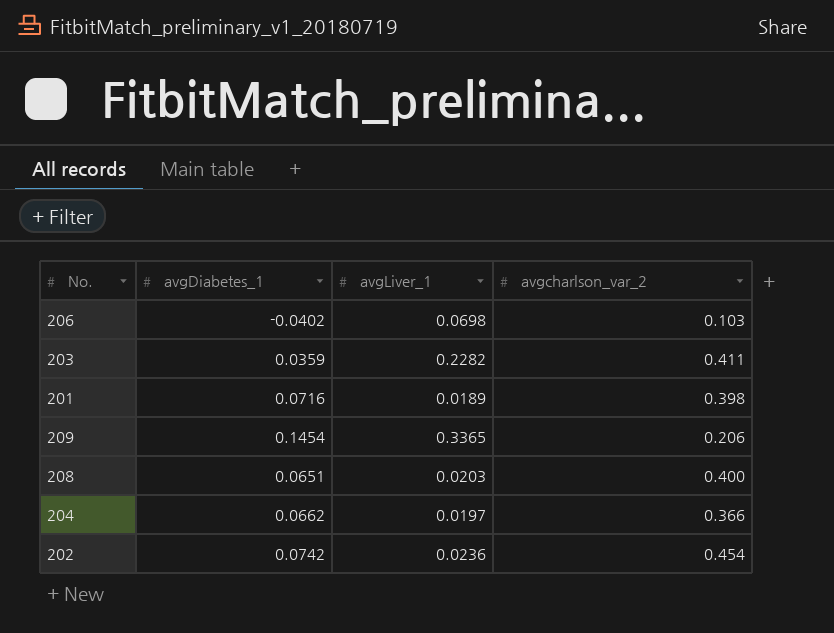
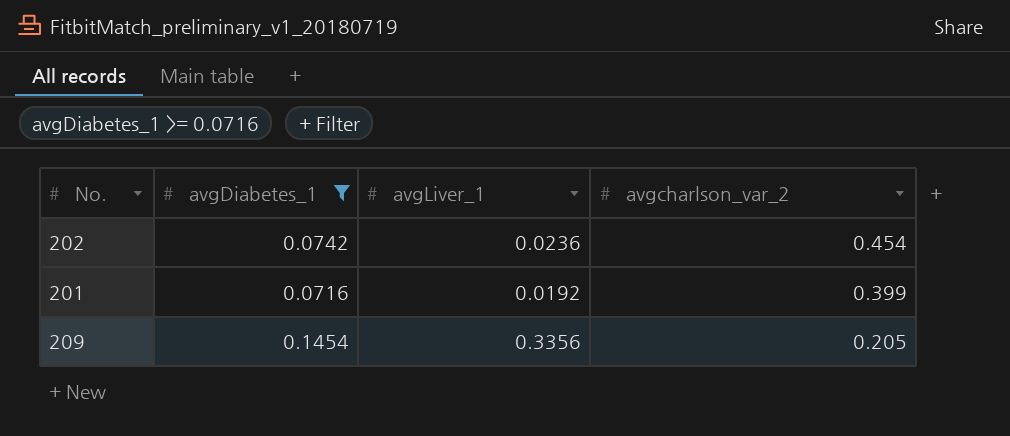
filter: none -> avgDiabetes_1 >= 0.0716
row order: none -> avgcharlson_var_2 descending
201 | avgLiver_1: 0.0189 -> 0.0192
201 | avgcharlson_var_2: 0.398 -> 0.399
209 | avgLiver_1: 0.3365 -> 0.3356
209 | avgcharlson_var_2: 0.206 -> 0.205

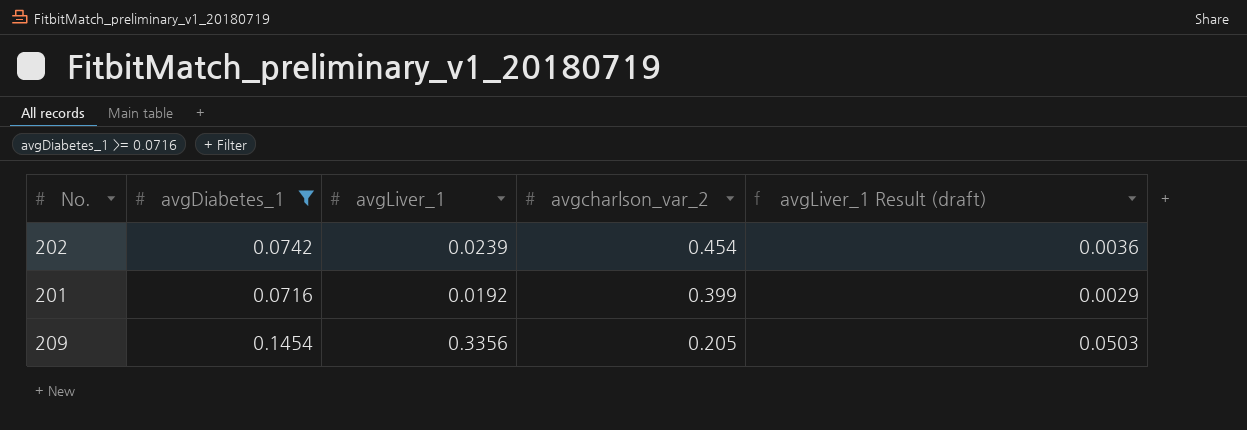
column avgLiver_1 Result (draft) | formula: none -> [avgLiver_1] * 0.15
202 | avgLiver_1: 0.0236 -> 0.0239

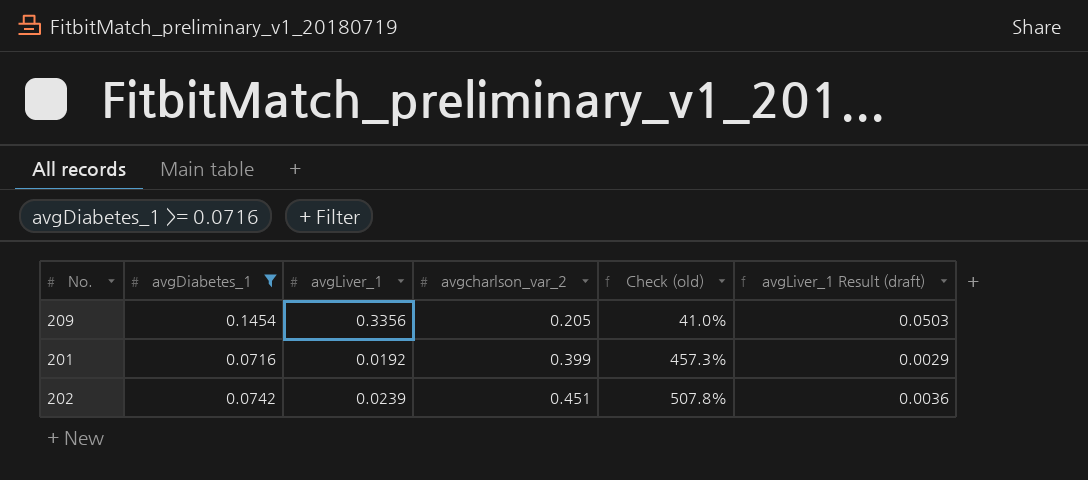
row order: avgcharlson_var_2 descending -> avgcharlson_var_2 ascending
column Check (old) | formula: none -> ([avgcharlson_var_2] - [avgDiabetes_1]) / [avgDiabetes_1]
202 | avgcharlson_var_2: 0.454 -> 0.451

